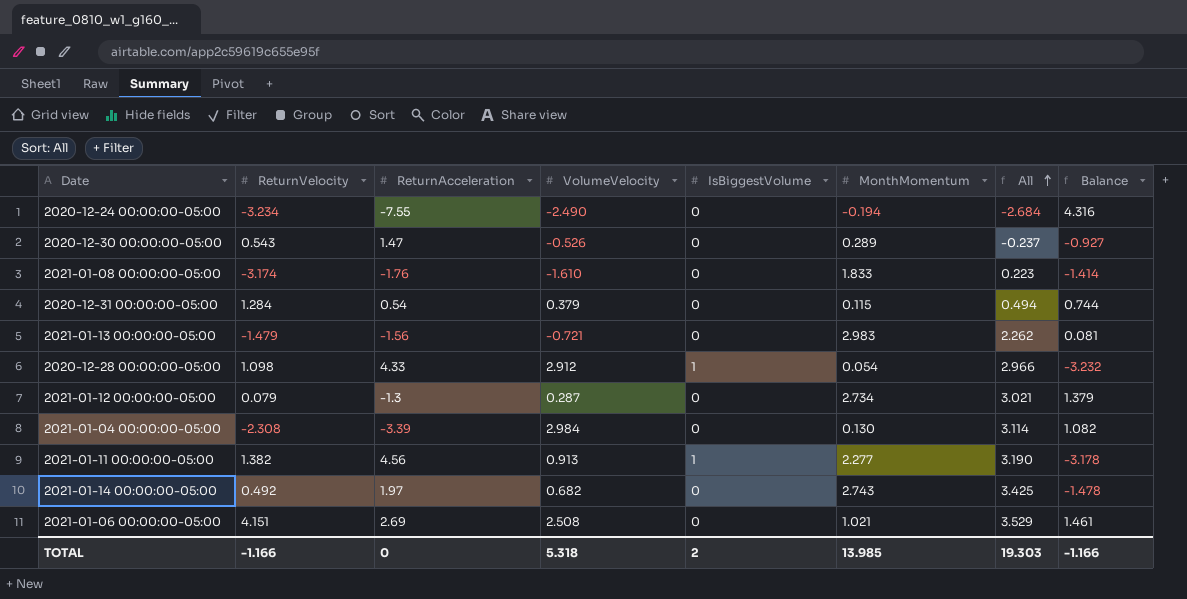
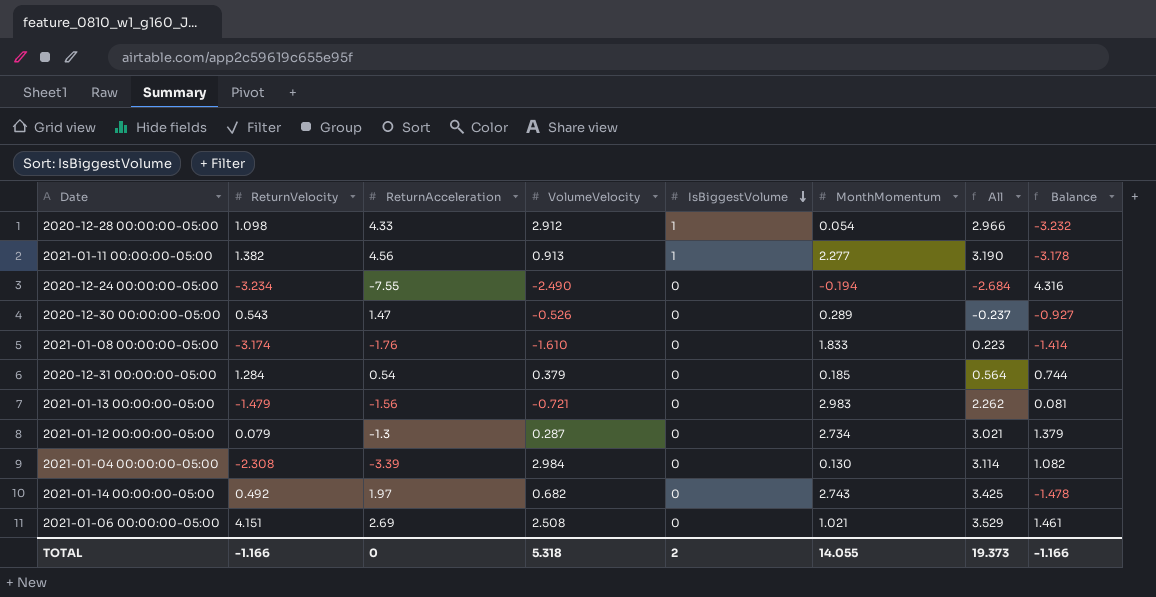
row order: All ascending -> IsBiggestVolume descending
2020-12-31 00:00:00-05:00 | MonthMomentum: 0.115 -> 0.185
2020-12-31 00:00:00-05:00 | All: 0.494 -> 0.564
TOTAL | MonthMomentum: 13.985 -> 14.055
TOTAL | All: 19.303 -> 19.373

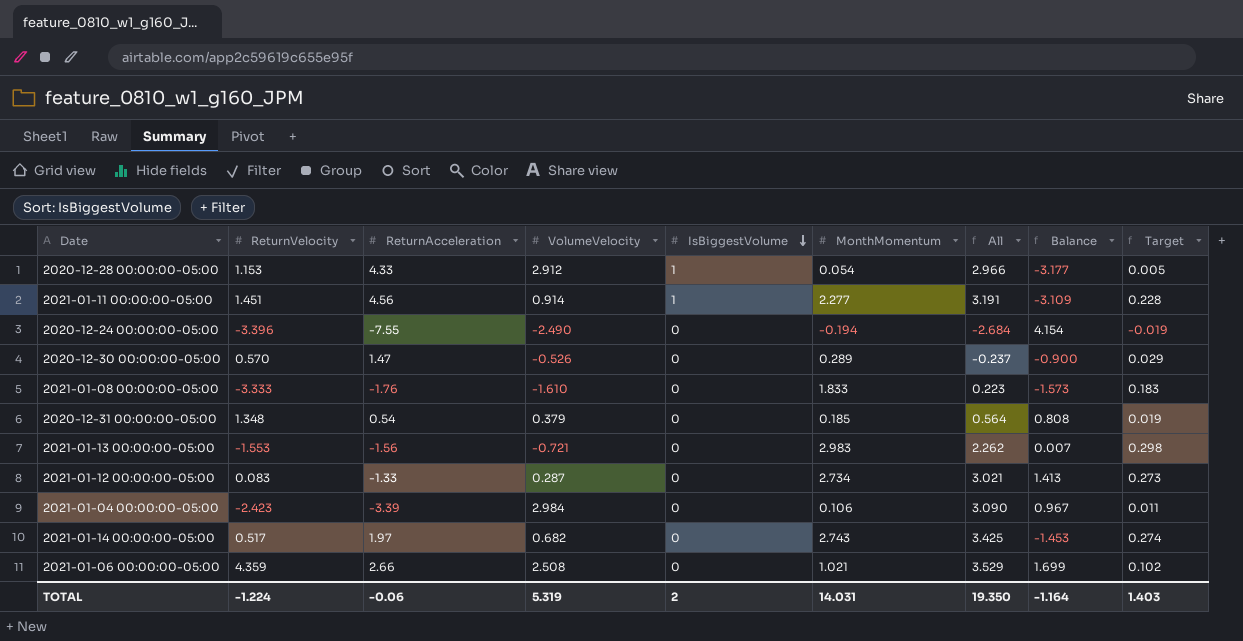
column Target | formula: none -> [MonthMomentum] * 0.1
2020-12-28 00:00:00-05:00 | ReturnVelocity: 1.098 -> 1.153
2020-12-28 00:00:00-05:00 | Balance: -3.232 -> -3.177
2021-01-11 00:00:00-05:00 | ReturnVelocity: 1.382 -> 1.451
2021-01-11 00:00:00-05:00 | VolumeVelocity: 0.913 -> 0.914
2021-01-11 00:00:00-05:00 | All: 3.190 -> 3.191
2021-01-11 00:00:00-05:00 | Balance: -3.178 -> -3.109
2020-12-24 00:00:00-05:00 | ReturnVelocity: -3.234 -> -3.396
2020-12-24 00:00:00-05:00 | Balance: 4.316 -> 4.154
2020-12-30 00:00:00-05:00 | ReturnVelocity: 0.543 -> 0.570
2020-12-30 00:00:00-05:00 | Balance: -0.927 -> -0.900
2021-01-08 00:00:00-05:00 | ReturnVelocity: -3.174 -> -3.333
2021-01-08 00:00:00-05:00 | Balance: -1.414 -> -1.573
2020-12-31 00:00:00-05:00 | ReturnVelocity: 1.284 -> 1.348
2020-12-31 00:00:00-05:00 | Balance: 0.744 -> 0.808
2021-01-13 00:00:00-05:00 | ReturnVelocity: -1.479 -> -1.553
2021-01-13 00:00:00-05:00 | Balance: 0.081 -> 0.007
2021-01-12 00:00:00-05:00 | ReturnVelocity: 0.079 -> 0.083
2021-01-12 00:00:00-05:00 | ReturnAcceleration: -1.3 -> -1.33
2021-01-12 00:00:00-05:00 | Balance: 1.379 -> 1.413
2021-01-04 00:00:00-05:00 | ReturnVelocity: -2.308 -> -2.423
2021-01-04 00:00:00-05:00 | MonthMomentum: 0.130 -> 0.106
2021-01-04 00:00:00-05:00 | All: 3.114 -> 3.090
2021-01-04 00:00:00-05:00 | Balance: 1.082 -> 0.967
2021-01-14 00:00:00-05:00 | ReturnVelocity: 0.492 -> 0.517
2021-01-14 00:00:00-05:00 | Balance: -1.478 -> -1.453
2021-01-06 00:00:00-05:00 | ReturnVelocity: 4.151 -> 4.359
2021-01-06 00:00:00-05:00 | ReturnAcceleration: 2.69 -> 2.66
2021-01-06 00:00:00-05:00 | Balance: 1.461 -> 1.699
TOTAL | ReturnVelocity: -1.166 -> -1.224
TOTAL | ReturnAcceleration: 0 -> -0.06
TOTAL | VolumeVelocity: 5.318 -> 5.319
TOTAL | MonthMomentum: 14.055 -> 14.031
TOTAL | All: 19.373 -> 19.350
TOTAL | Balance: -1.166 -> -1.164

